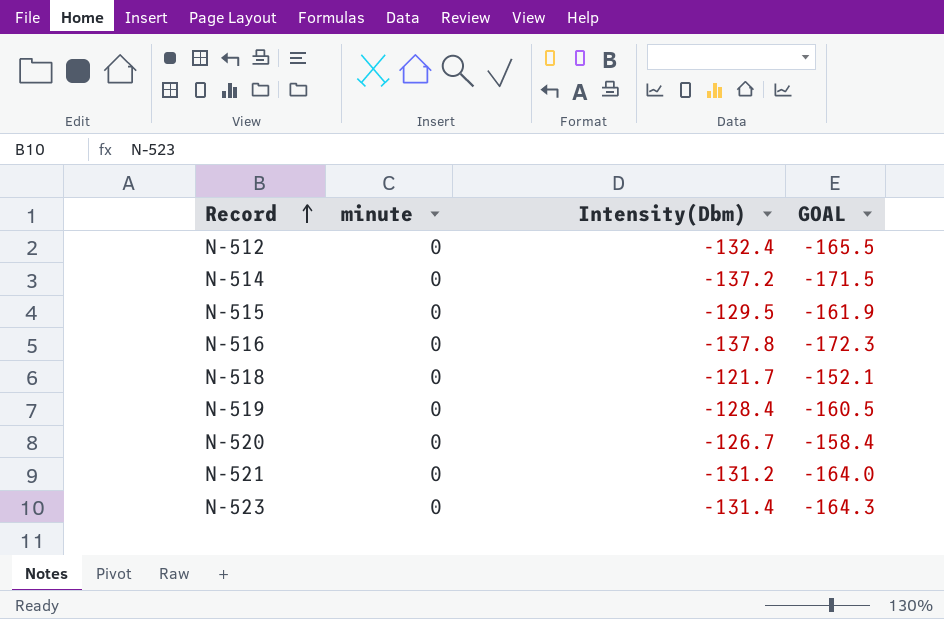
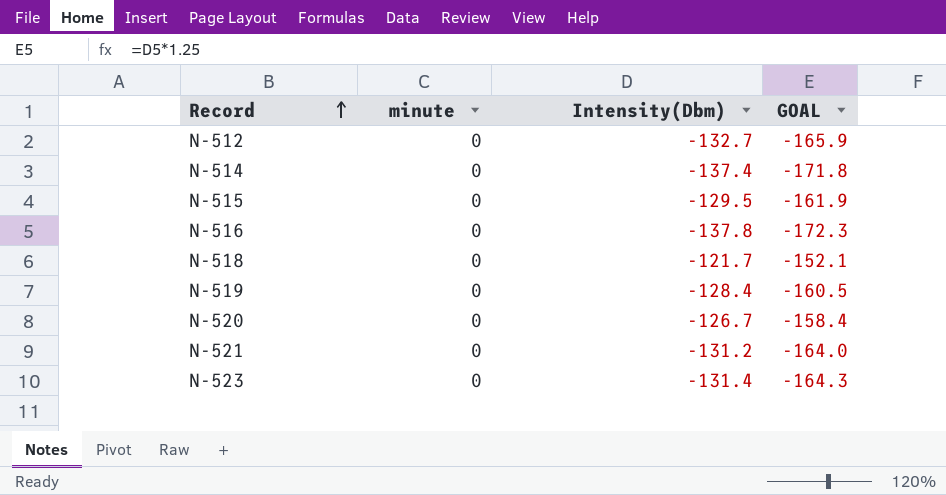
N-512 | Intensity(Dbm): -132.4 -> -132.7
N-512 | GOAL: -165.5 -> -165.9
N-514 | Intensity(Dbm): -137.2 -> -137.4
N-514 | GOAL: -171.5 -> -171.8

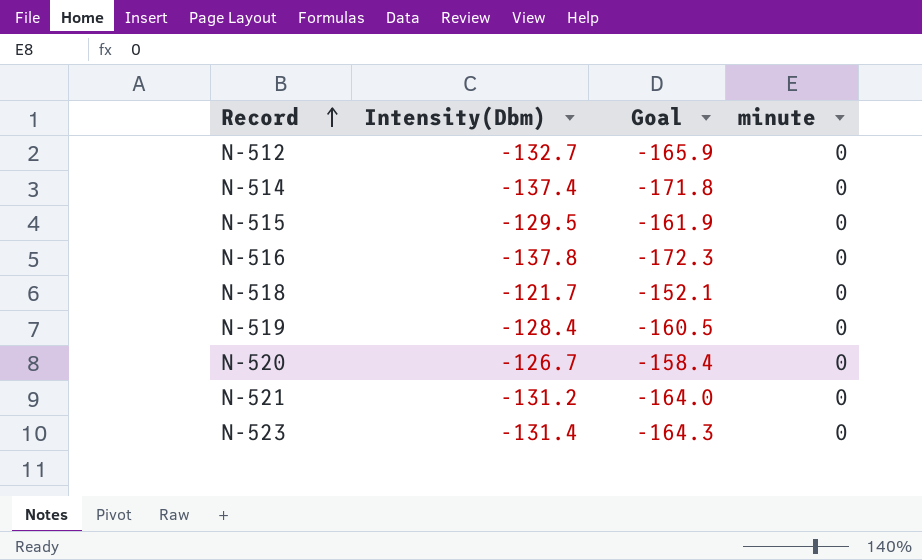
column name: GOAL -> Goal
column minute | position: 2 -> 4

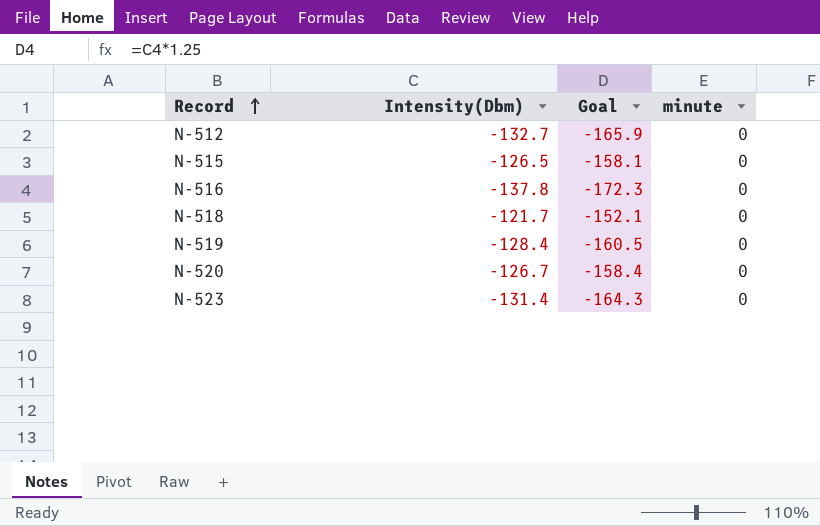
row N-514: -137.4 | -171.8 | 0 -> none
row N-521: -131.2 | -164.0 | 0 -> none
N-515 | Intensity(Dbm): -129.5 -> -126.5
N-515 | Goal: -161.9 -> -158.1

